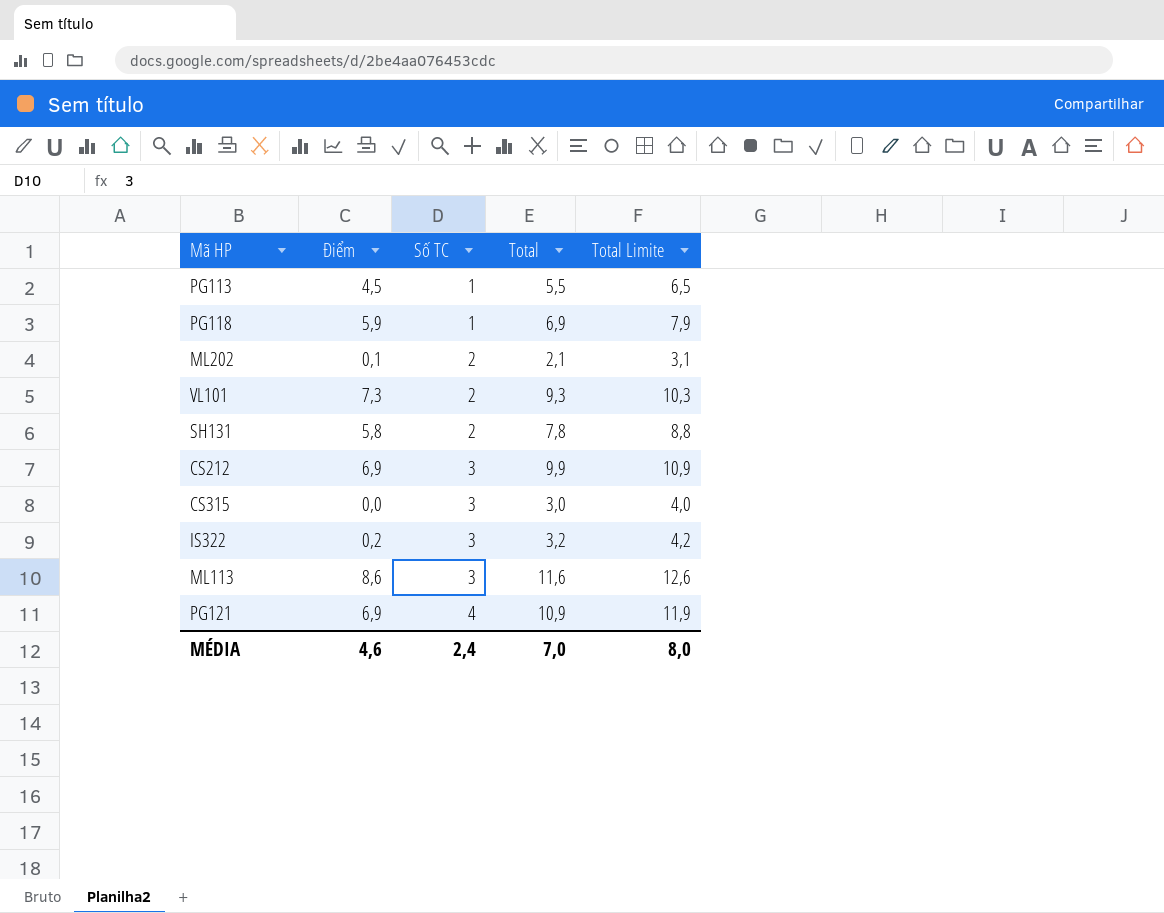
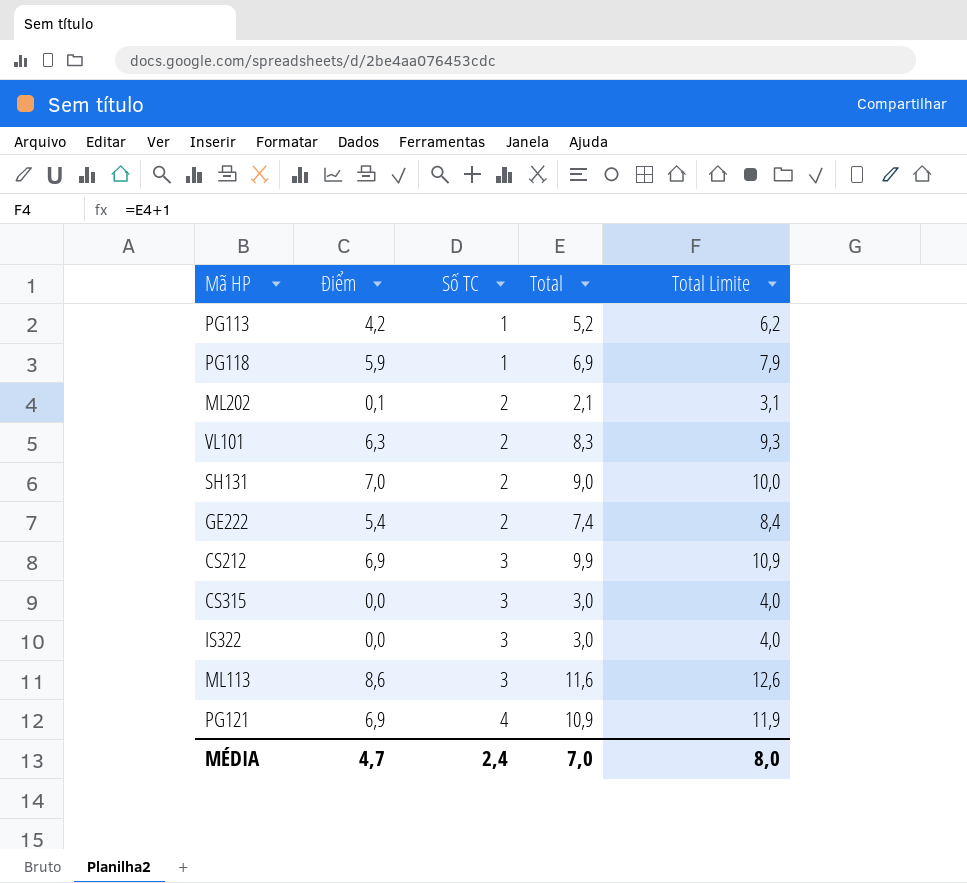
PG113 | Điểm: 4,5 -> 4,2
PG113 | Total: 5,5 -> 5,2
PG113 | Total Limite: 6,5 -> 6,2
VL101 | Điểm: 7,3 -> 6,3
VL101 | Total: 9,3 -> 8,3
VL101 | Total Limite: 10,3 -> 9,3
SH131 | Điểm: 5,8 -> 7,0
SH131 | Total: 7,8 -> 9,0
SH131 | Total Limite: 8,8 -> 10,0
row GE222: none -> 5,4 | 2 | 7,4 | 8,4
IS322 | Điểm: 0,2 -> 0,0
IS322 | Total: 3,2 -> 3,0
IS322 | Total Limite: 4,2 -> 4,0
MÉDIA | Điểm: 4,6 -> 4,7

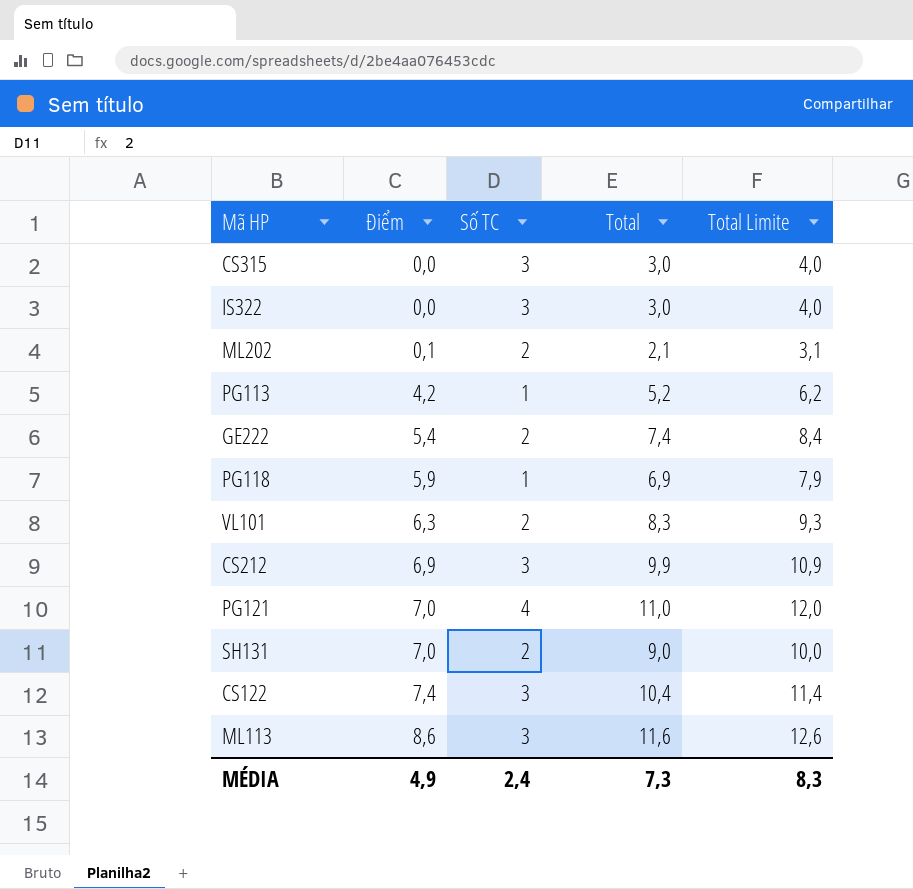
row order: Số TC ascending -> Điểm ascending
PG121 | Điểm: 6,9 -> 7,0
PG121 | Total: 10,9 -> 11,0
PG121 | Total Limite: 11,9 -> 12,0
row CS122: none -> 7,4 | 3 | 10,4 | 11,4
MÉDIA | Điểm: 4,7 -> 4,9
MÉDIA | Total: 7,0 -> 7,3
MÉDIA | Total Limite: 8,0 -> 8,3

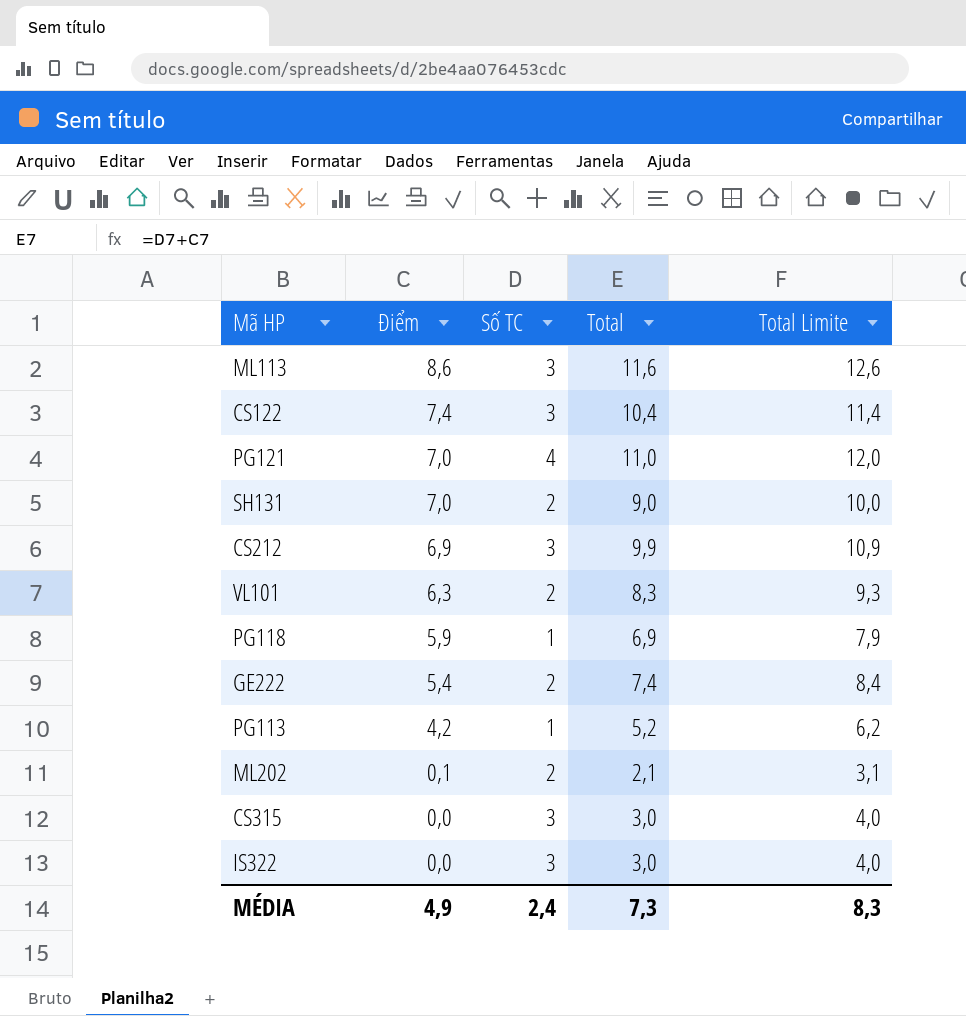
row order: Điểm ascending -> Điểm descending

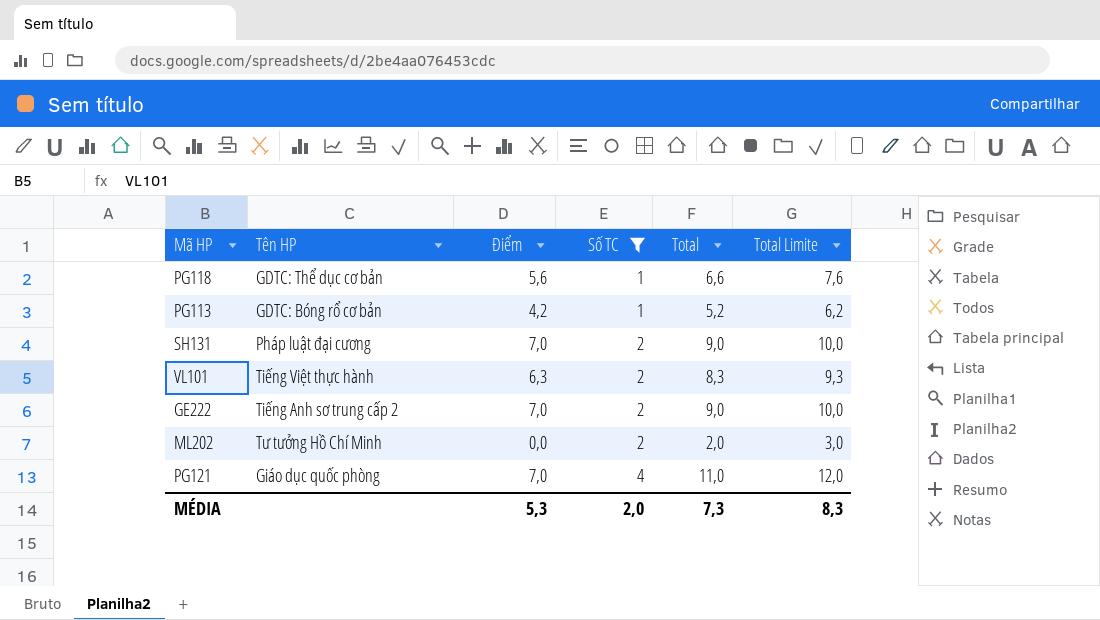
filter: none -> Số TC != 3
row order: Điểm descending -> Số TC ascending
column Tên HP | position: none -> 2
PG118 | Điểm: 5,9 -> 5,6
PG118 | Total: 6,9 -> 6,6
PG118 | Total Limite: 7,9 -> 7,6
GE222 | Điểm: 5,4 -> 7,0
GE222 | Total: 7,4 -> 9,0
GE222 | Total Limite: 8,4 -> 10,0
ML202 | Điểm: 0,1 -> 0,0
ML202 | Total: 2,1 -> 2,0
ML202 | Total Limite: 3,1 -> 3,0
MÉDIA | Điểm: 4,9 -> 5,3
MÉDIA | Số TC: 2,4 -> 2,0

